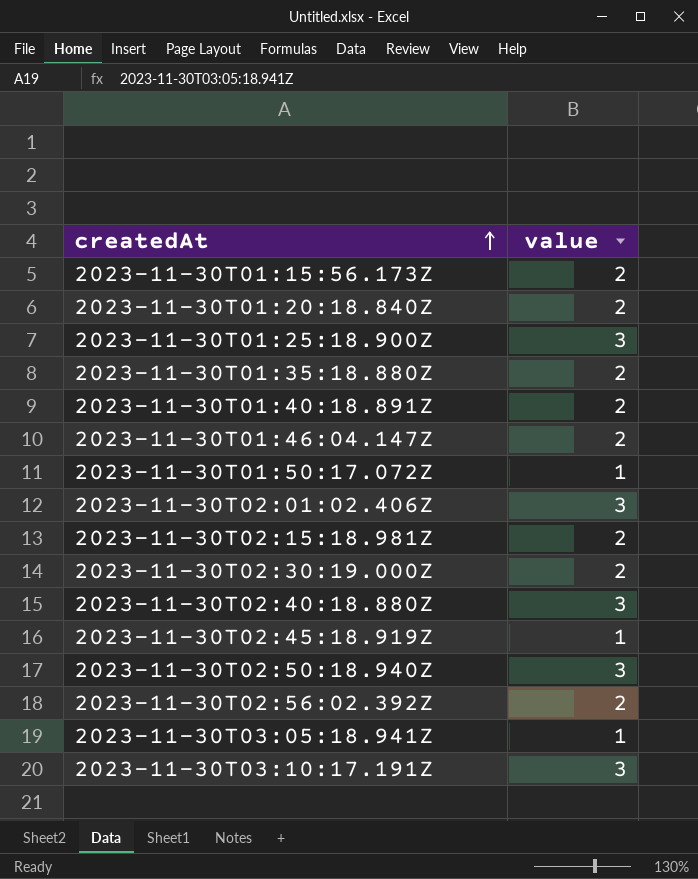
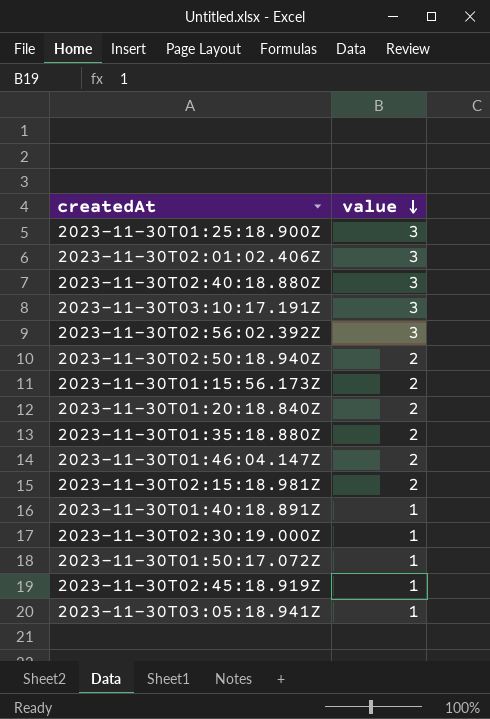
row order: createdAt ascending -> value descending
2023-11-30T02:56:02.392Z | value: 2 -> 3
2023-11-30T02:50:18.940Z | value: 3 -> 2
2023-11-30T01:40:18.891Z | value: 2 -> 1
2023-11-30T02:30:19.000Z | value: 2 -> 1

